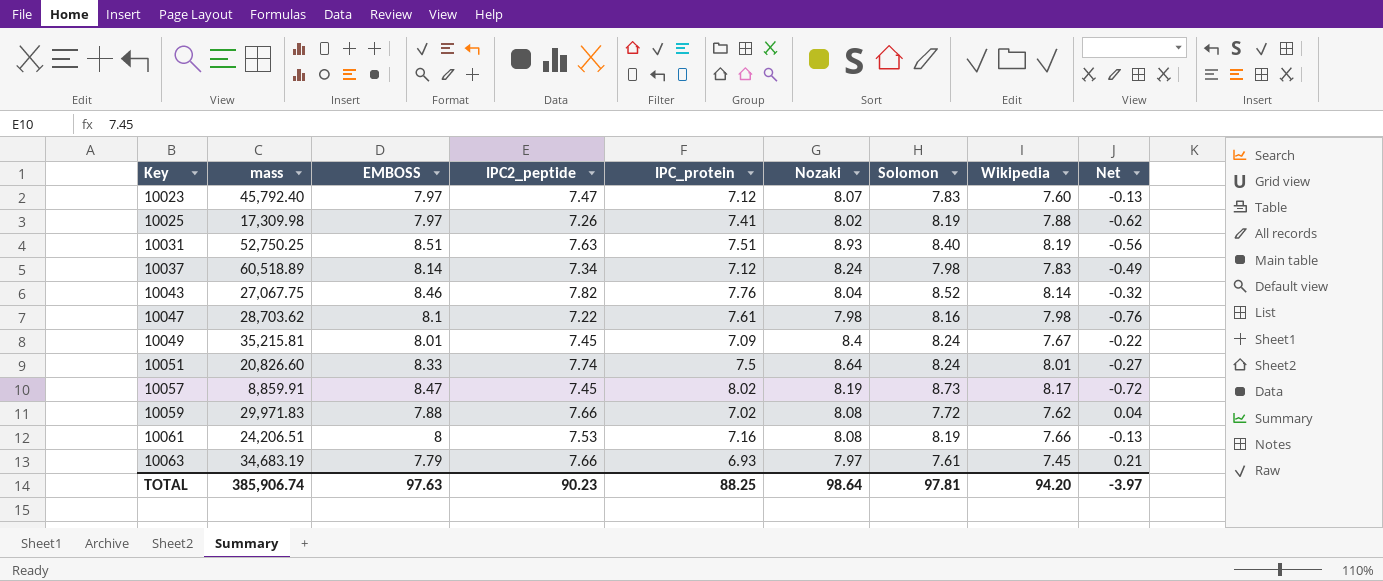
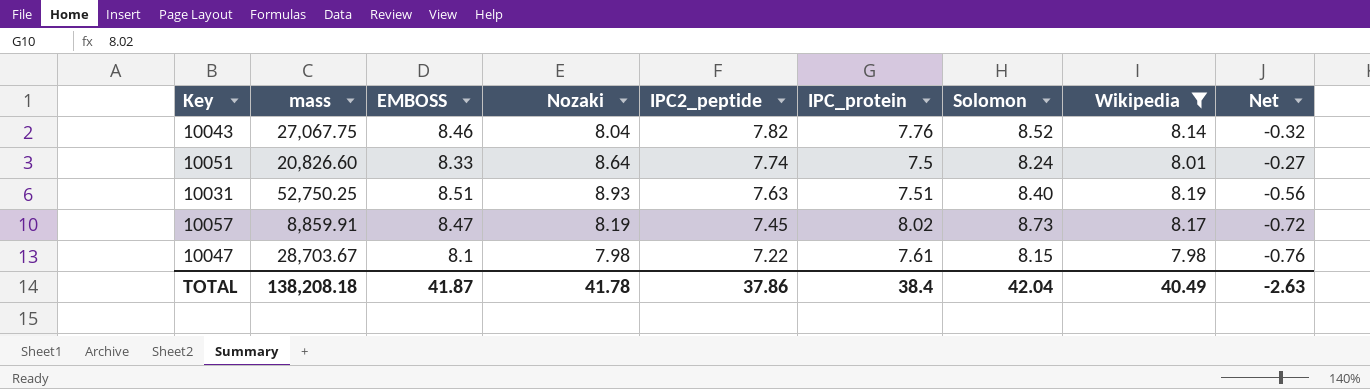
filter: none -> Wikipedia >= 7.98
row order: Key ascending -> IPC2_peptide descending
column Nozaki | position: 6 -> 4
10047 | mass: 28,703.62 -> 28,703.67
10047 | Solomon: 8.16 -> 8.15
TOTAL | mass: 385,906.74 -> 138,208.18
TOTAL | EMBOSS: 97.63 -> 41.87
TOTAL | Nozaki: 98.64 -> 41.78
TOTAL | IPC2_peptide: 90.23 -> 37.86
TOTAL | IPC_protein: 88.25 -> 38.4
TOTAL | Solomon: 97.81 -> 42.04
TOTAL | Wikipedia: 94.20 -> 40.49
TOTAL | Net: -3.97 -> -2.63

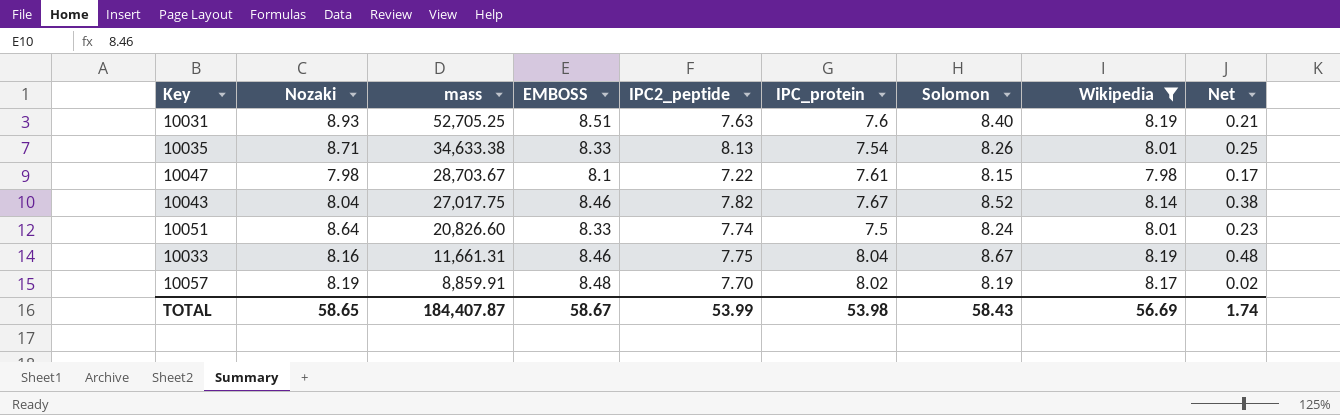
row order: IPC2_peptide descending -> mass descending
column Nozaki | position: 4 -> 2
column Net | formula: [IPC2_peptide] - [Wikipedia] -> [Solomon] - [Wikipedia]
10031 | mass: 52,750.25 -> 52,705.25
10031 | IPC_protein: 7.51 -> 7.6
row 10035: none -> 8.71 | 34,633.38 | 8.33 | 8.13 | 7.54 | 8.26 | 8.01 | 0.25
10043 | mass: 27,067.75 -> 27,017.75
10043 | IPC_protein: 7.76 -> 7.67
row 10033: none -> 8.16 | 11,661.31 | 8.46 | 7.75 | 8.04 | 8.67 | 8.19 | 0.48
10057 | EMBOSS: 8.47 -> 8.48
10057 | IPC2_peptide: 7.45 -> 7.70
10057 | Solomon: 8.73 -> 8.19
TOTAL | Nozaki: 41.78 -> 58.65
TOTAL | mass: 138,208.18 -> 184,407.87
TOTAL | EMBOSS: 41.87 -> 58.67
TOTAL | IPC2_peptide: 37.86 -> 53.99
TOTAL | IPC_protein: 38.4 -> 53.98
TOTAL | Solomon: 42.04 -> 58.43
TOTAL | Wikipedia: 40.49 -> 56.69
TOTAL | Net: -2.63 -> 1.74

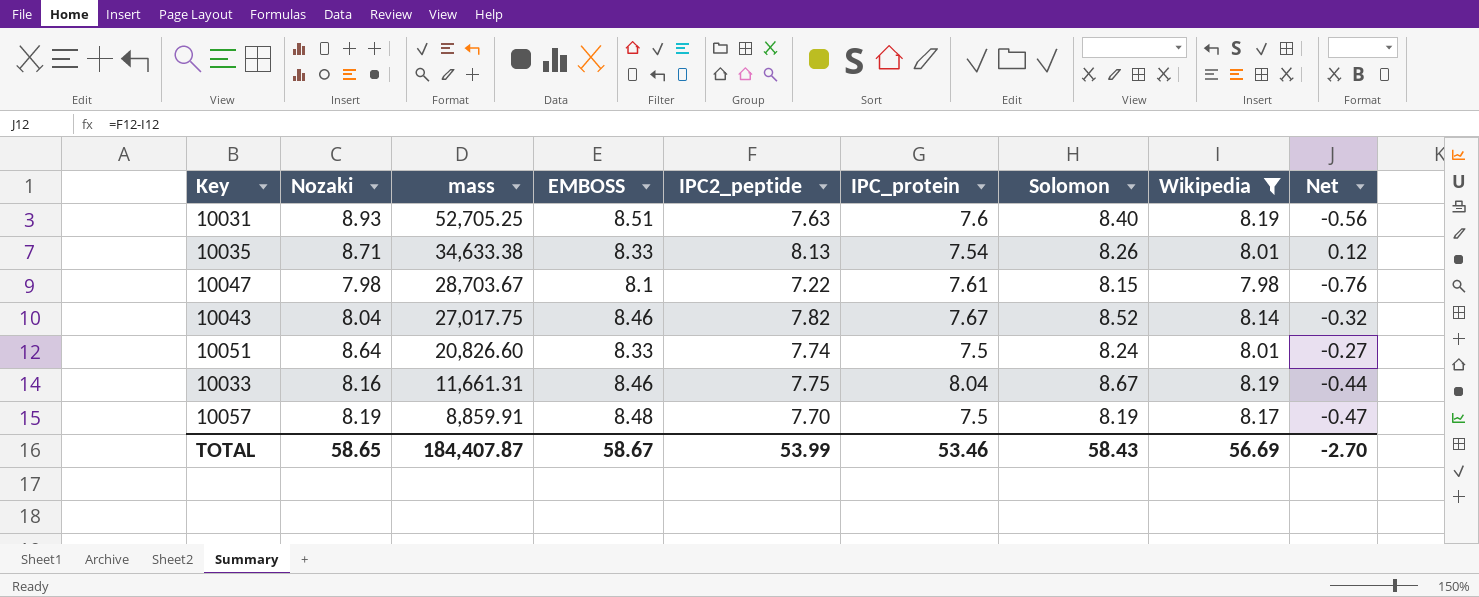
column Net | formula: [Solomon] - [Wikipedia] -> [IPC2_peptide] - [Wikipedia]
10057 | IPC_protein: 8.02 -> 7.5
TOTAL | IPC_protein: 53.98 -> 53.46
TOTAL | Net: 1.74 -> -2.70

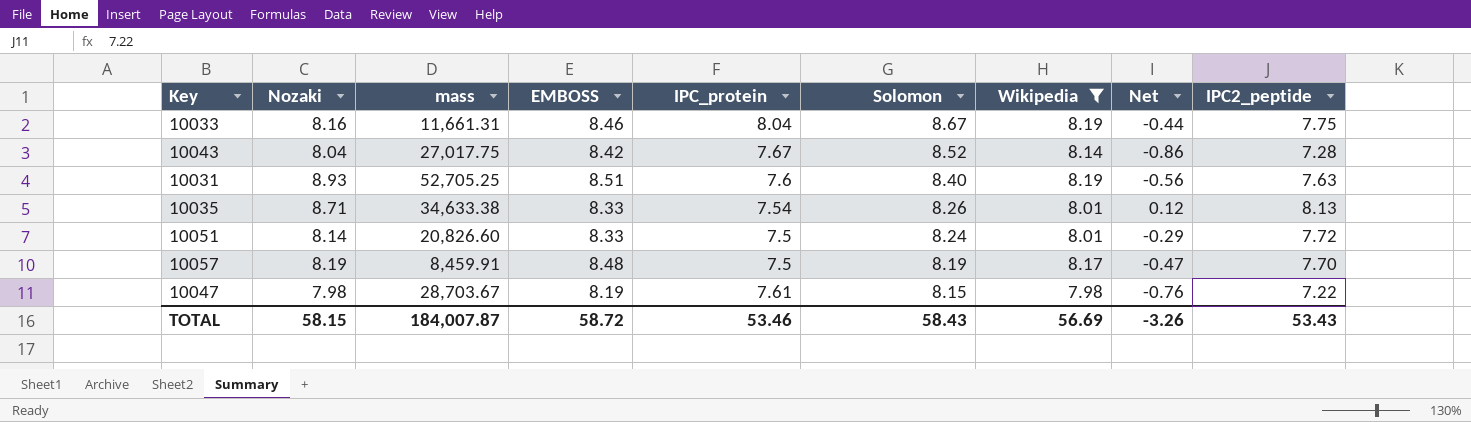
row order: mass descending -> Solomon descending
column IPC2_peptide | position: 5 -> 9
10043 | EMBOSS: 8.46 -> 8.42
10043 | Net: -0.32 -> -0.86
10043 | IPC2_peptide: 7.82 -> 7.28
10051 | Nozaki: 8.64 -> 8.14
10051 | Net: -0.27 -> -0.29
10051 | IPC2_peptide: 7.74 -> 7.72
10057 | mass: 8,859.91 -> 8,459.91
10047 | EMBOSS: 8.1 -> 8.19
TOTAL | Nozaki: 58.65 -> 58.15
TOTAL | mass: 184,407.87 -> 184,007.87
TOTAL | EMBOSS: 58.67 -> 58.72
TOTAL | Net: -2.70 -> -3.26
TOTAL | IPC2_peptide: 53.99 -> 53.43

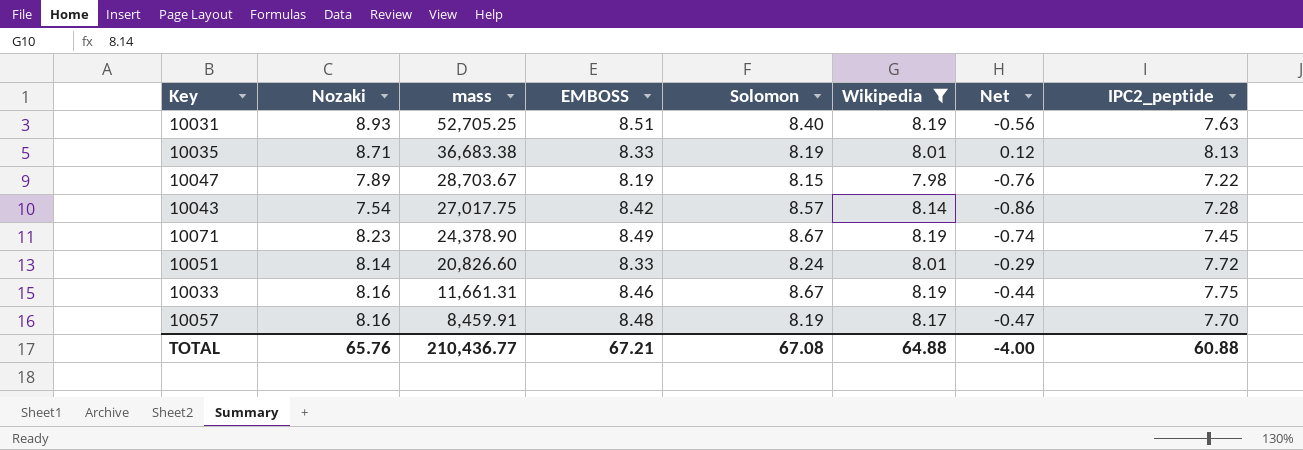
row order: Solomon descending -> mass descending
column IPC_protein | position: 5 -> none
10035 | mass: 34,633.38 -> 36,683.38
10035 | Solomon: 8.26 -> 8.19
10047 | Nozaki: 7.98 -> 7.89
10043 | Nozaki: 8.04 -> 7.54
10043 | Solomon: 8.52 -> 8.57
row 10071: none -> 8.23 | 24,378.90 | 8.49 | 8.67 | 8.19 | -0.74 | 7.45
10057 | Nozaki: 8.19 -> 8.16
TOTAL | Nozaki: 58.15 -> 65.76
TOTAL | mass: 184,007.87 -> 210,436.77
TOTAL | EMBOSS: 58.72 -> 67.21
TOTAL | Solomon: 58.43 -> 67.08
TOTAL | Wikipedia: 56.69 -> 64.88
TOTAL | Net: -3.26 -> -4.00
TOTAL | IPC2_peptide: 53.43 -> 60.88

